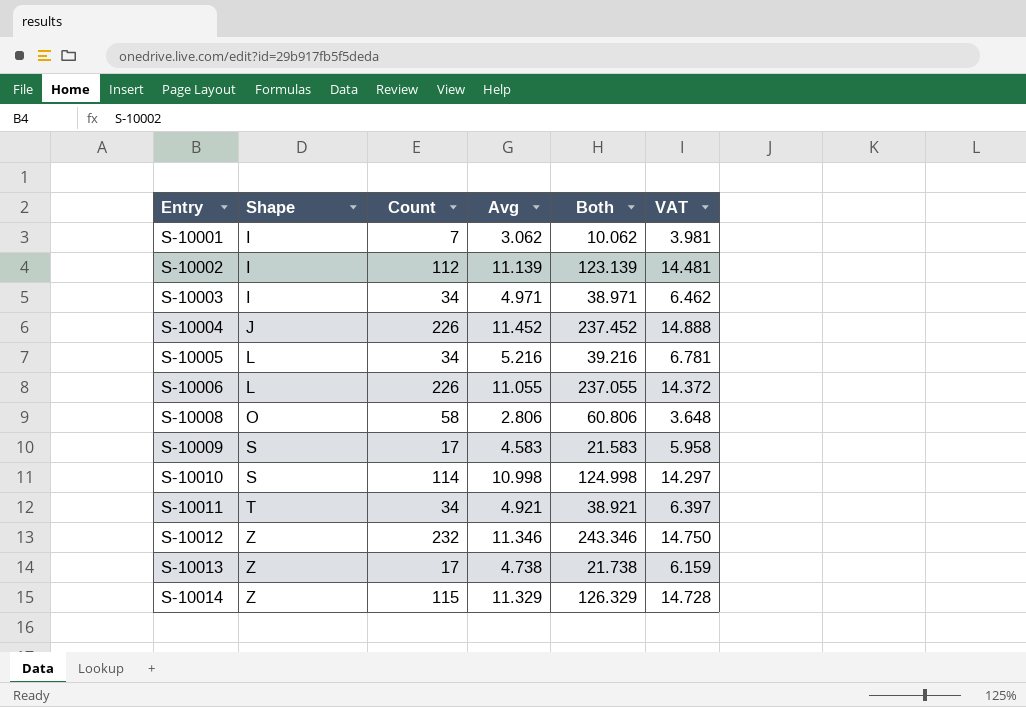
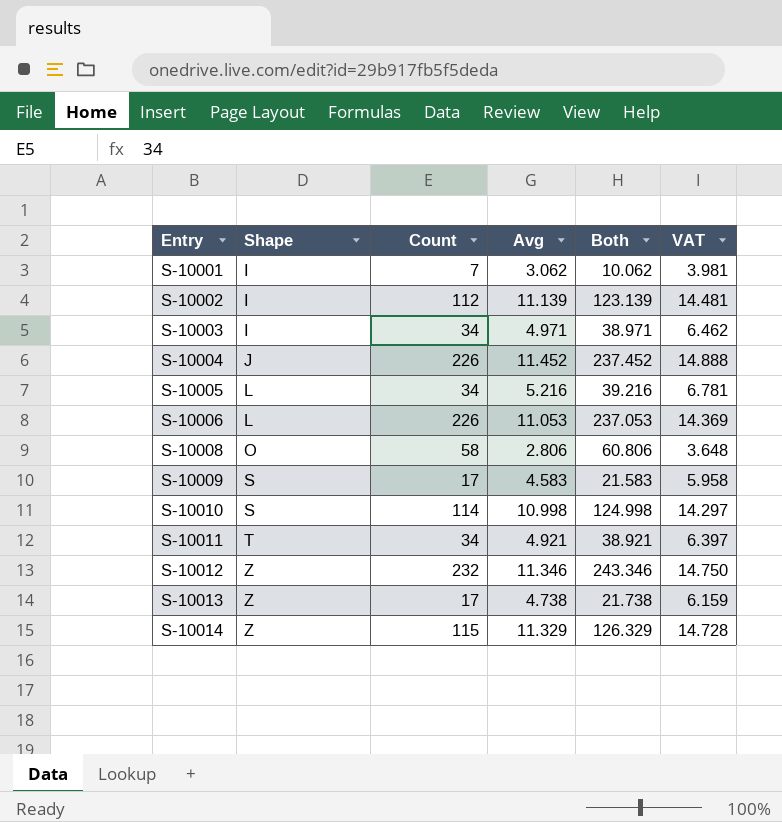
S-10006 | Avg: 11.055 -> 11.053
S-10006 | Both: 237.055 -> 237.053
S-10006 | VAT: 14.372 -> 14.369

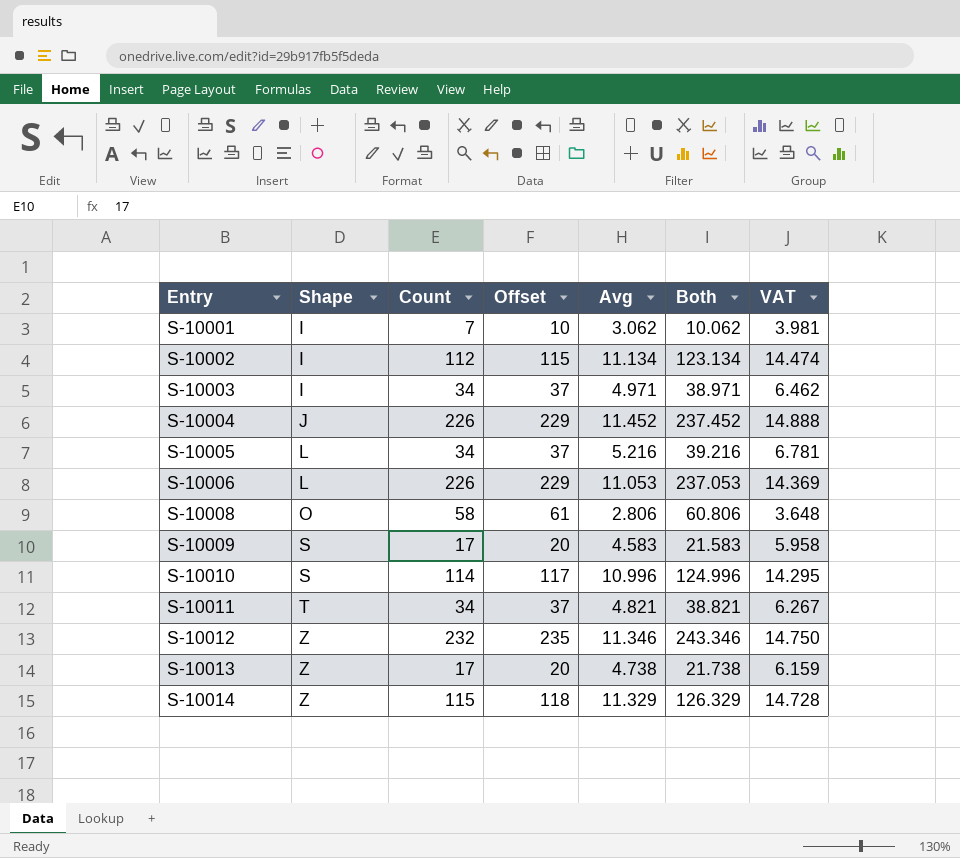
column Offset | formula: none -> [Count] + 3
S-10002 | Avg: 11.139 -> 11.134
S-10002 | Both: 123.139 -> 123.134
S-10002 | VAT: 14.481 -> 14.474
S-10010 | Avg: 10.998 -> 10.996
S-10010 | Both: 124.998 -> 124.996
S-10010 | VAT: 14.297 -> 14.295
S-10011 | Avg: 4.921 -> 4.821
S-10011 | Both: 38.921 -> 38.821
S-10011 | VAT: 6.397 -> 6.267

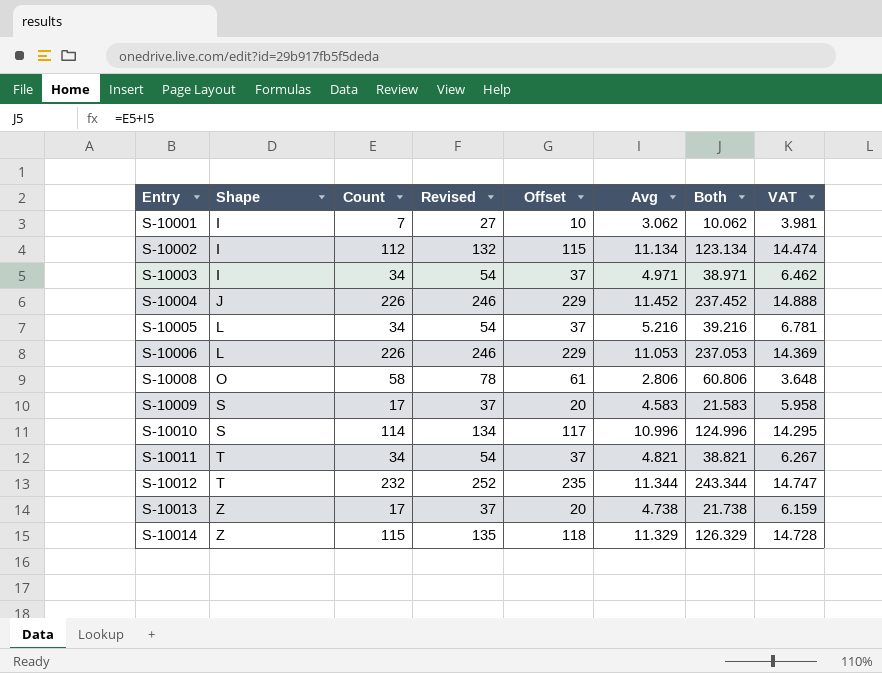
column Revised | formula: none -> [Count] + 20
S-10012 | Shape: Z -> T
S-10012 | Avg: 11.346 -> 11.344
S-10012 | Both: 243.346 -> 243.344
S-10012 | VAT: 14.750 -> 14.747

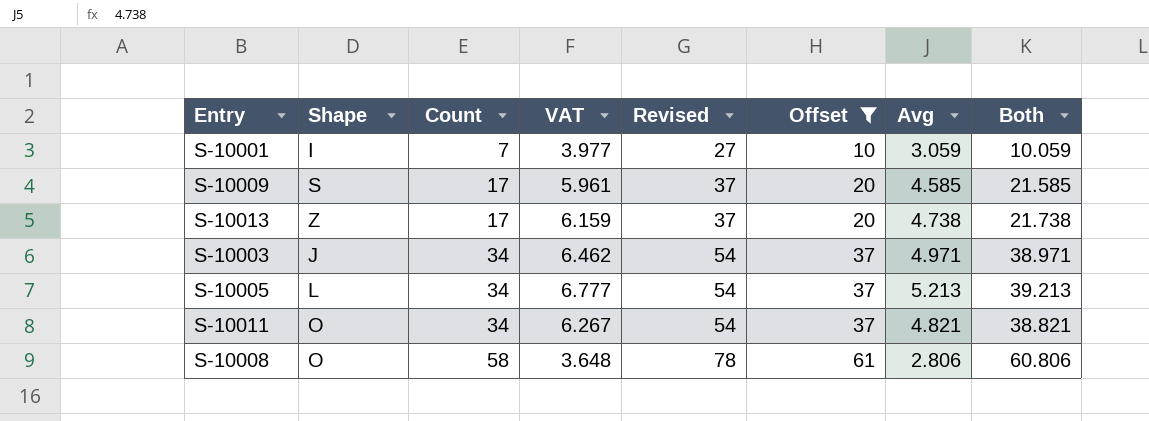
filter: none -> Offset <= 61
row order: Entry ascending -> Count ascending
column VAT | position: 8 -> 4
S-10001 | VAT: 3.981 -> 3.977
S-10001 | Avg: 3.062 -> 3.059
S-10001 | Both: 10.062 -> 10.059
S-10009 | VAT: 5.958 -> 5.961
S-10009 | Avg: 4.583 -> 4.585
S-10009 | Both: 21.583 -> 21.585
S-10003 | Shape: I -> J
S-10005 | VAT: 6.781 -> 6.777
S-10005 | Avg: 5.216 -> 5.213
S-10005 | Both: 39.216 -> 39.213
S-10011 | Shape: T -> O

